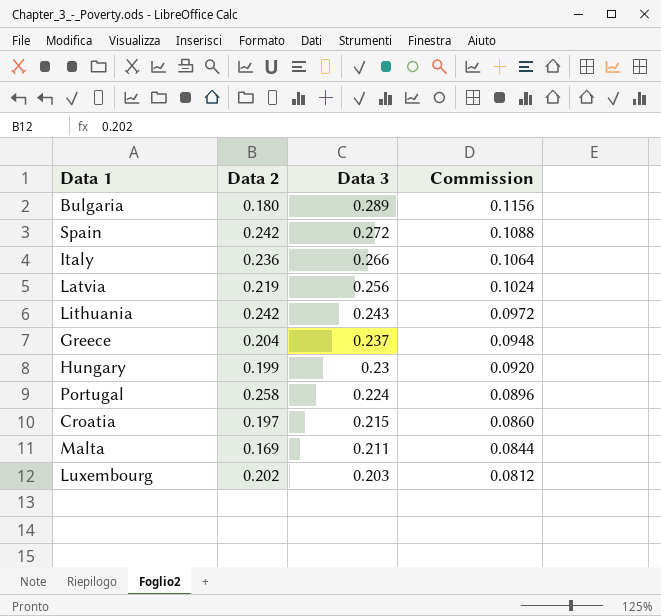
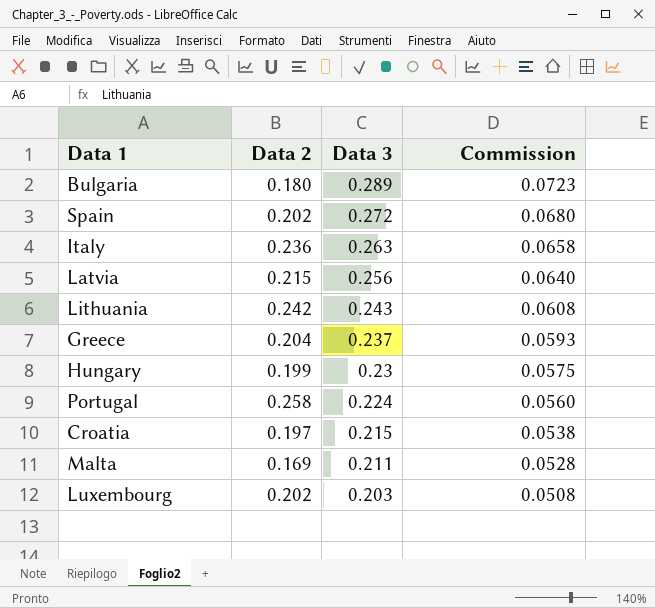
column Commission | formula: [Data 3] * 0.4 -> [Data 3] * 0.25
Spain | Data 2: 0.242 -> 0.202
Italy | Data 3: 0.266 -> 0.263
Latvia | Data 2: 0.219 -> 0.215

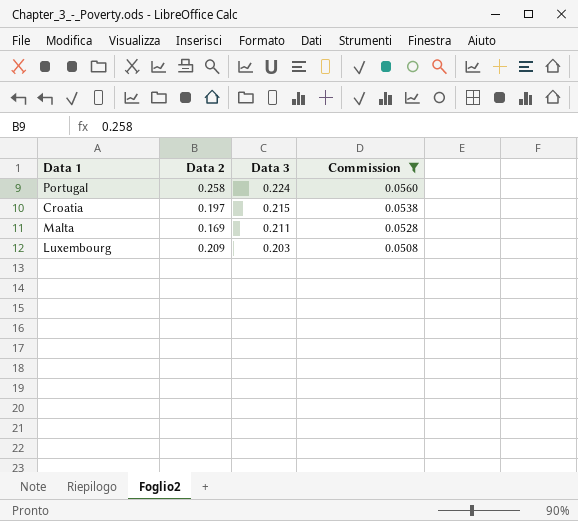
filter: none -> Commission <= 0.0560
Luxembourg | Data 2: 0.202 -> 0.209

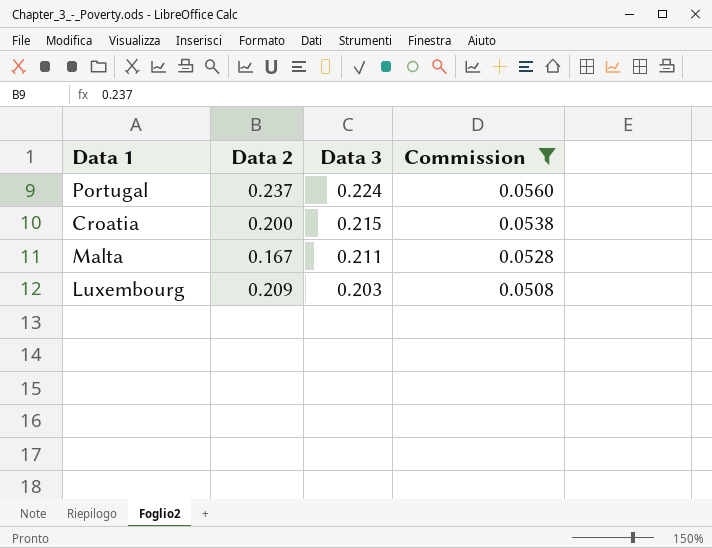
Portugal | Data 2: 0.258 -> 0.237
Croatia | Data 2: 0.197 -> 0.200
Malta | Data 2: 0.169 -> 0.167

